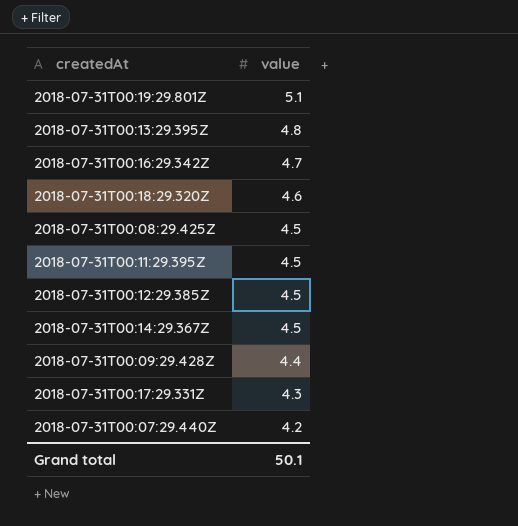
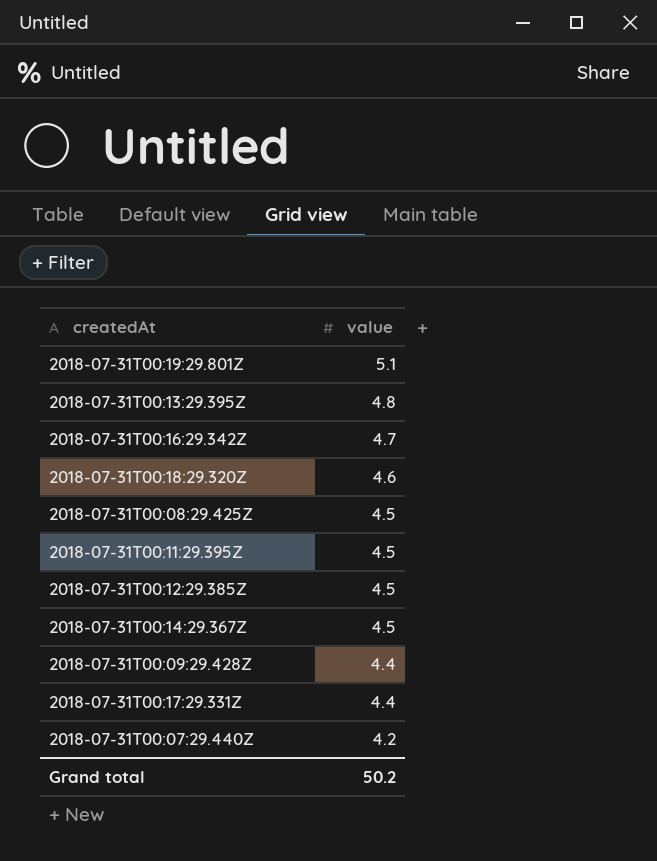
2018-07-31T00:17:29.331Z | value: 4.3 -> 4.4
Grand total | value: 50.1 -> 50.2

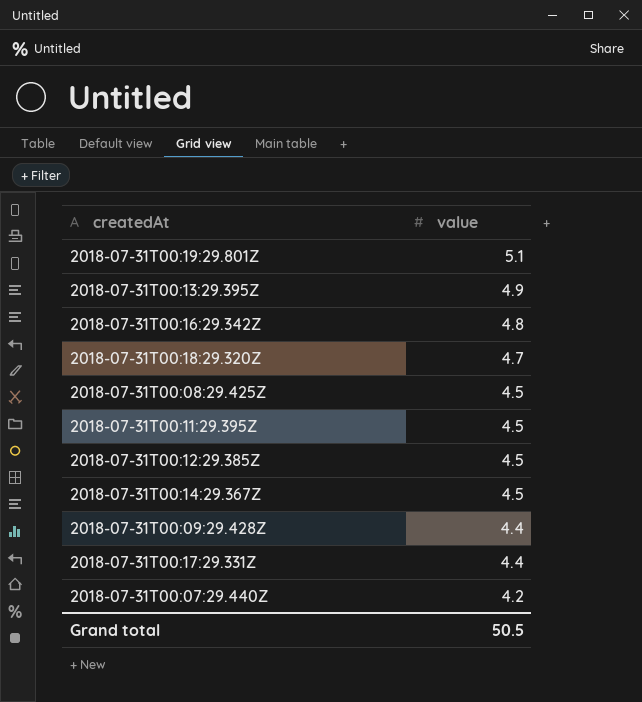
2018-07-31T00:13:29.395Z | value: 4.8 -> 4.9
2018-07-31T00:16:29.342Z | value: 4.7 -> 4.8
2018-07-31T00:18:29.320Z | value: 4.6 -> 4.7
Grand total | value: 50.2 -> 50.5

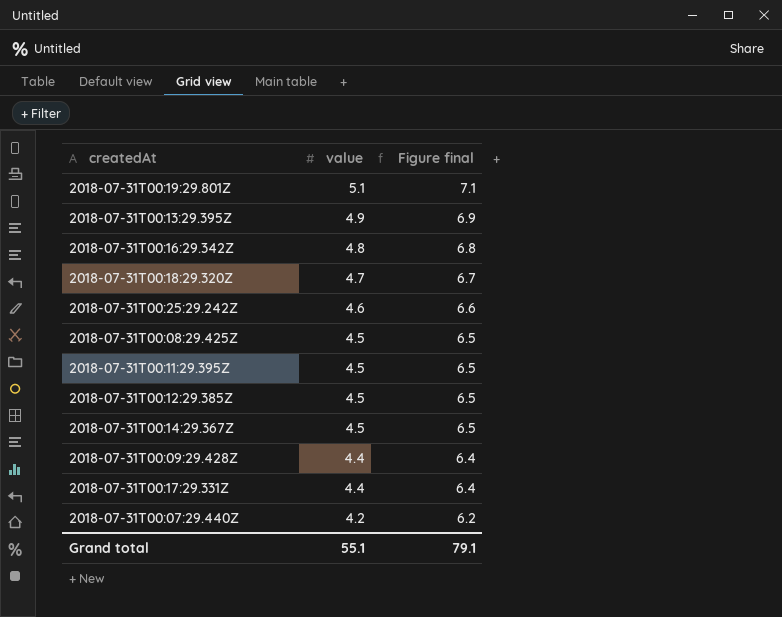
column Figure final | formula: none -> [value] + 2
row 2018-07-31T00:25:29.242Z: none -> 4.6 | 6.6
Grand total | value: 50.5 -> 55.1

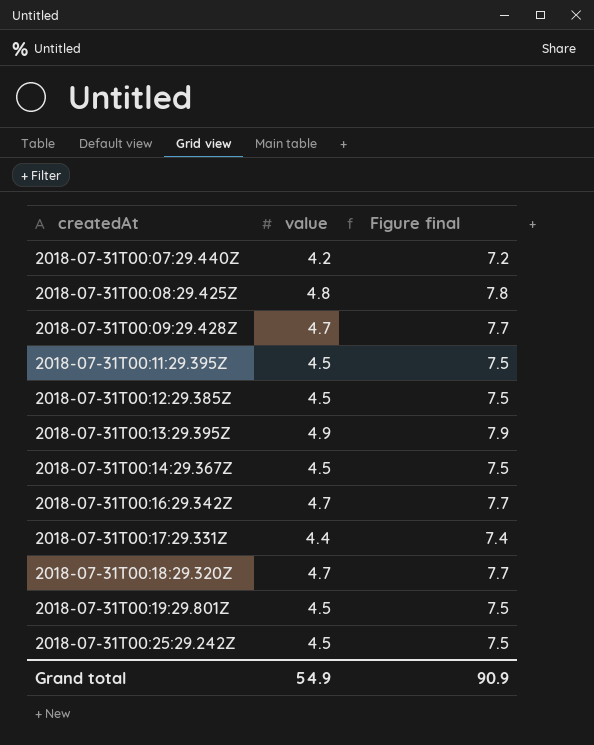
row order: value descending -> createdAt ascending
column Figure final | formula: [value] + 2 -> [value] + 3
2018-07-31T00:08:29.425Z | value: 4.5 -> 4.8
2018-07-31T00:09:29.428Z | value: 4.4 -> 4.7
2018-07-31T00:16:29.342Z | value: 4.8 -> 4.7
2018-07-31T00:19:29.801Z | value: 5.1 -> 4.5
2018-07-31T00:25:29.242Z | value: 4.6 -> 4.5
Grand total | value: 55.1 -> 54.9
Grand total | Figure final: 79.1 -> 90.9

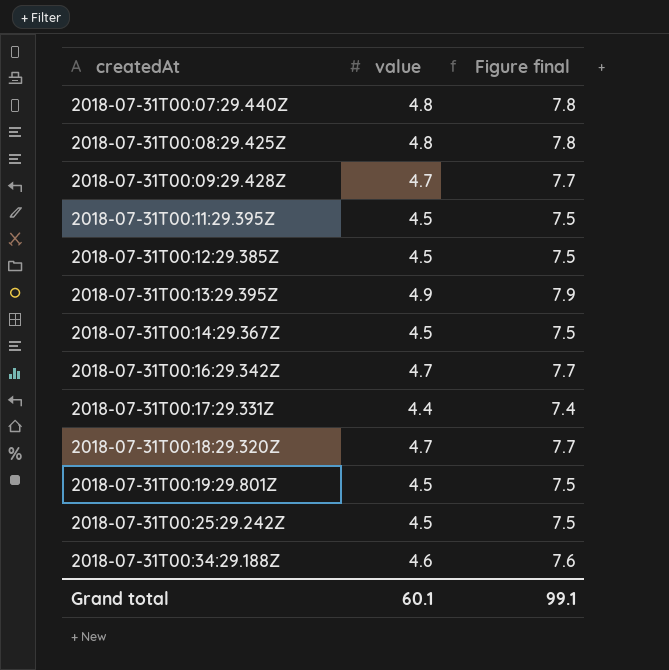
2018-07-31T00:07:29.440Z | value: 4.2 -> 4.8
2018-07-31T00:07:29.440Z | Figure final: 7.2 -> 7.8
row 2018-07-31T00:34:29.188Z: none -> 4.6 | 7.6
Grand total | value: 54.9 -> 60.1
Grand total | Figure final: 90.9 -> 99.1

